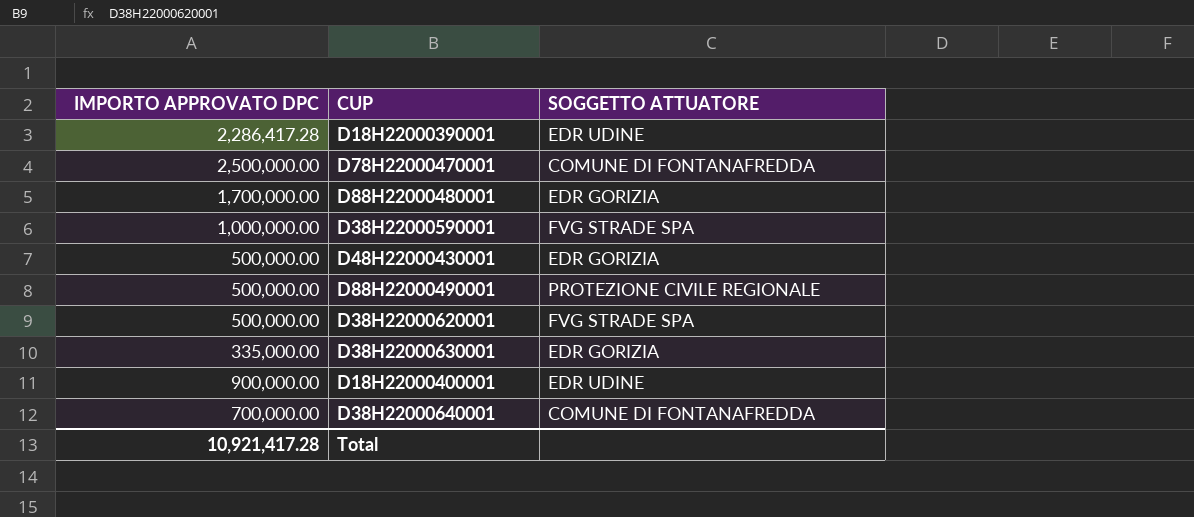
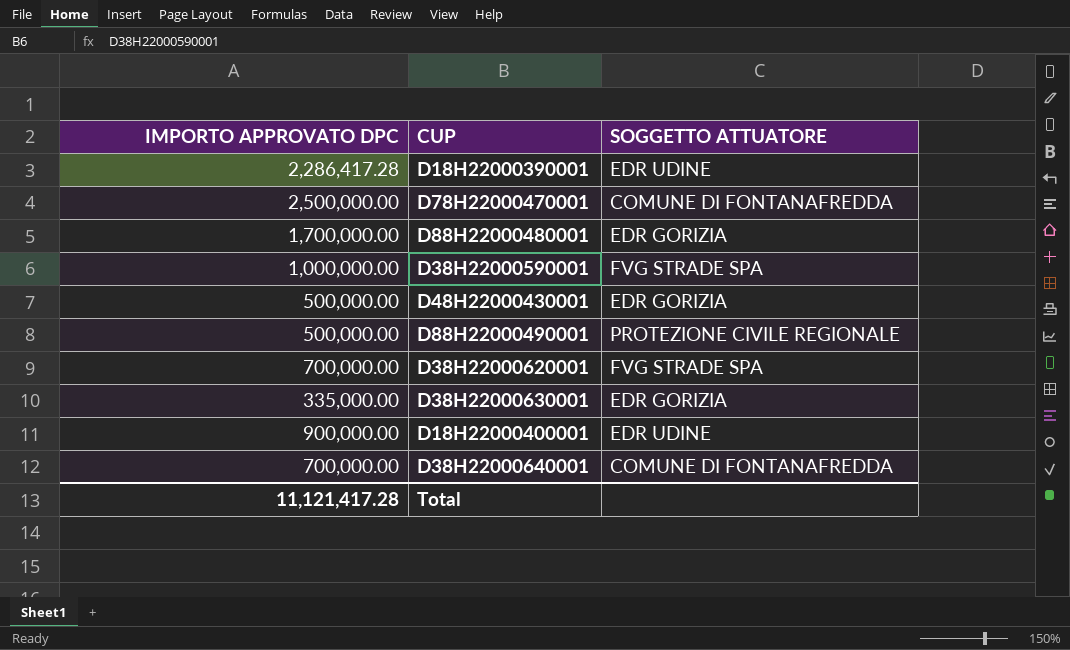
D38H22000620001 | IMPORTO APPROVATO DPC: 500,000.00 -> 700,000.00
Total | IMPORTO APPROVATO DPC: 10,921,417.28 -> 11,121,417.28

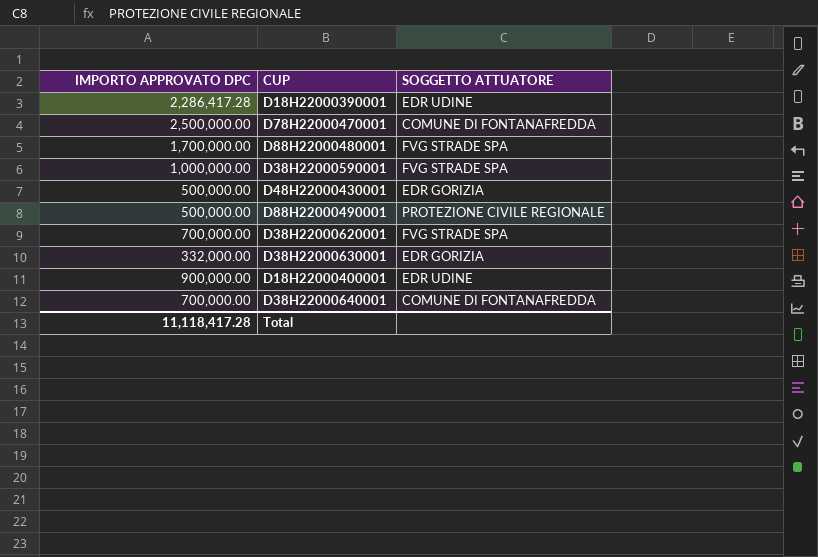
D88H22000480001 | SOGGETTO ATTUATORE: EDR GORIZIA -> FVG STRADE SPA
D38H22000630001 | IMPORTO APPROVATO DPC: 335,000.00 -> 332,000.00
Total | IMPORTO APPROVATO DPC: 11,121,417.28 -> 11,118,417.28

